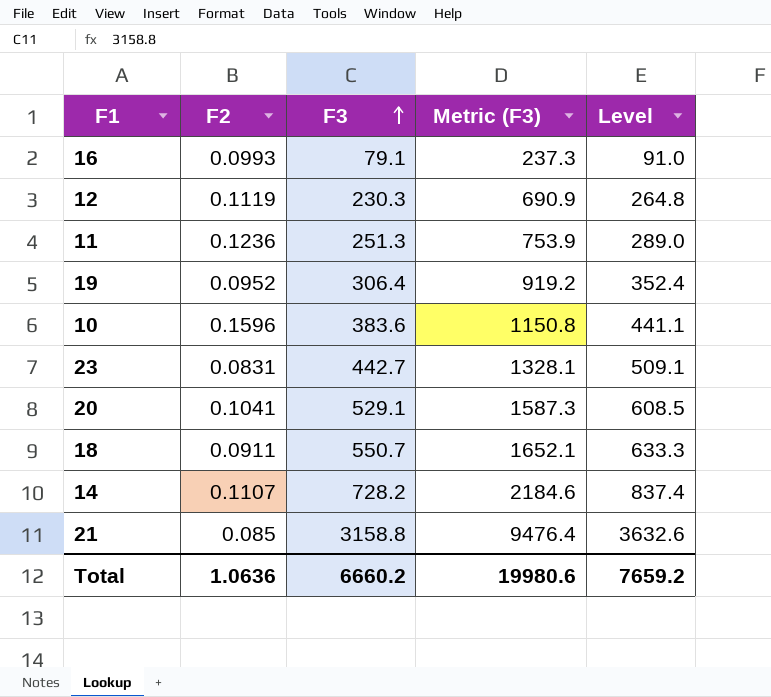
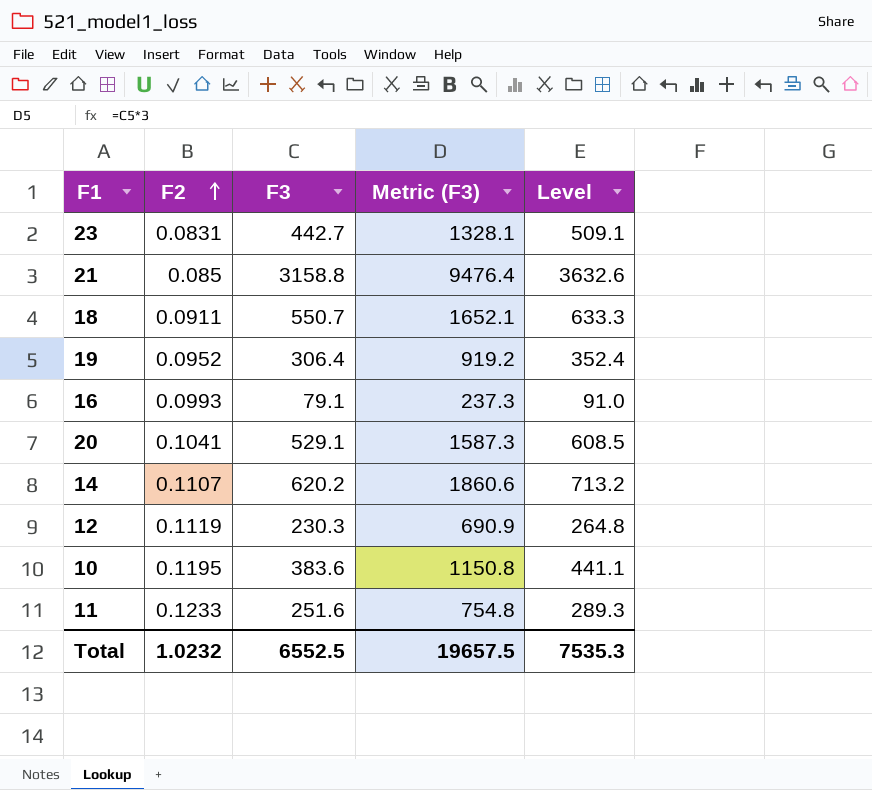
row order: F3 ascending -> F2 ascending
14 | F3: 728.2 -> 620.2
14 | Metric (F3): 2184.6 -> 1860.6
14 | Level: 837.4 -> 713.2
10 | F2: 0.1596 -> 0.1195
11 | F2: 0.1236 -> 0.1233
11 | F3: 251.3 -> 251.6
11 | Metric (F3): 753.9 -> 754.8
11 | Level: 289.0 -> 289.3
Total | F2: 1.0636 -> 1.0232
Total | F3: 6660.2 -> 6552.5
Total | Metric (F3): 19980.6 -> 19657.5
Total | Level: 7659.2 -> 7535.3

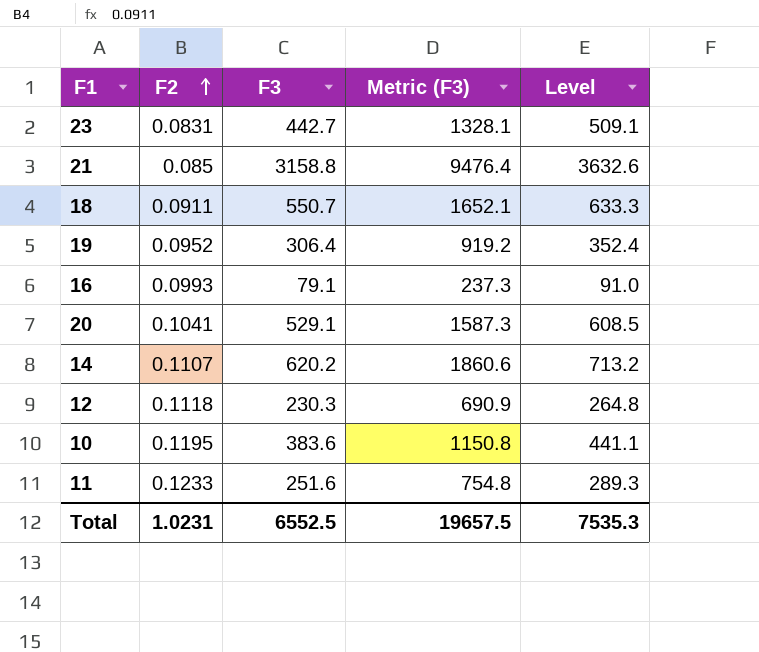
12 | F2: 0.1119 -> 0.1118
Total | F2: 1.0232 -> 1.0231

